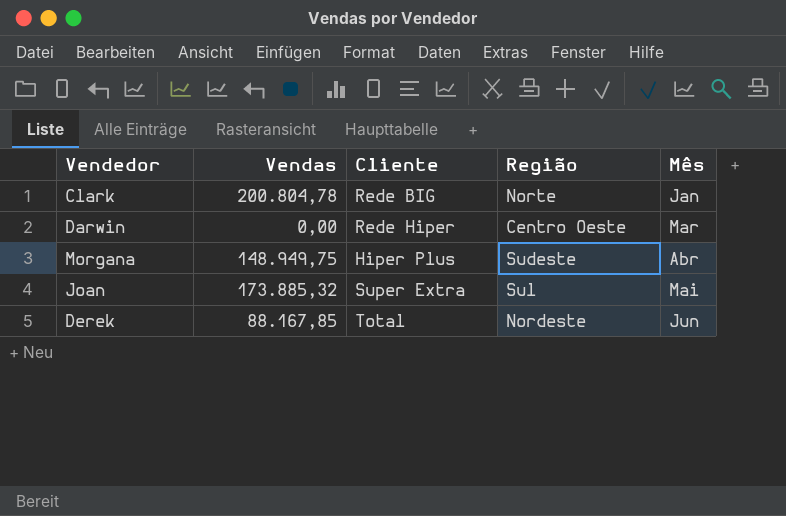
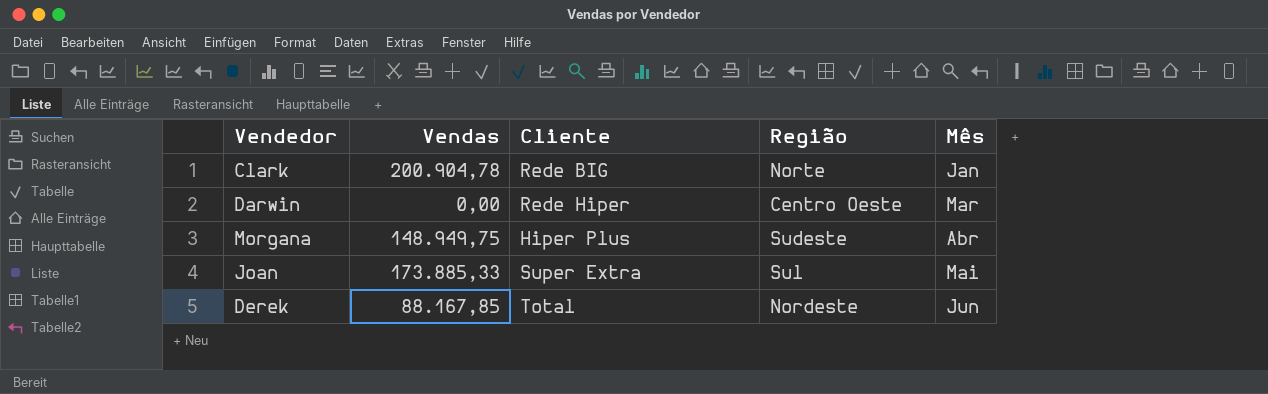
Clark | Vendas: 200.804,78 -> 200.904,78
Joan | Vendas: 173.885,32 -> 173.885,33

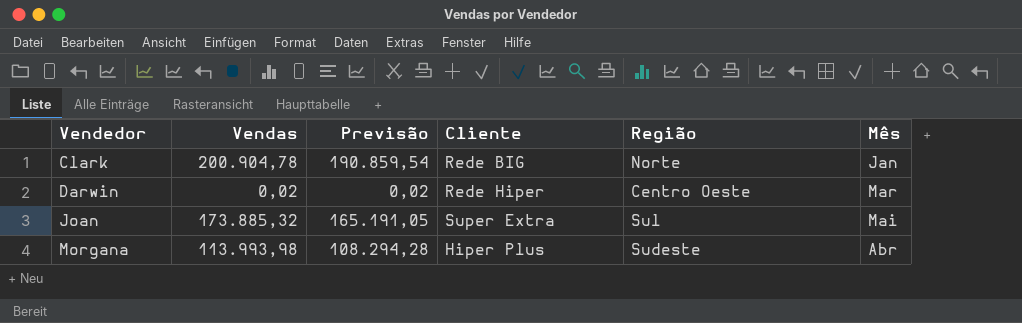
row order: Mês ascending -> Vendedor ascending
column Previsão | formula: none -> [Vendas] * 0,95
row Derek: 88.167,85 | Total | Nordeste | Jun -> none
Darwin | Vendas: 0,00 -> 0,02
Joan | Vendas: 173.885,33 -> 173.885,32
Morgana | Vendas: 148.949,75 -> 113.993,98

